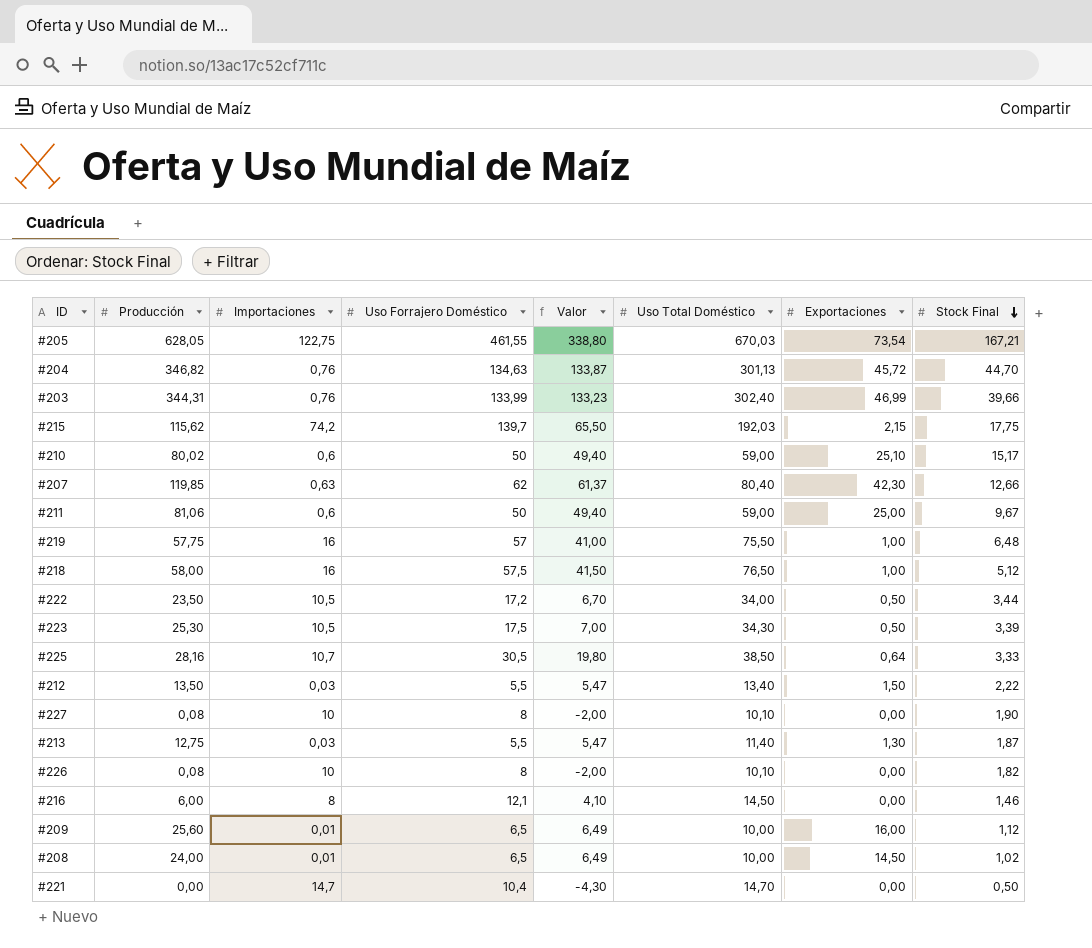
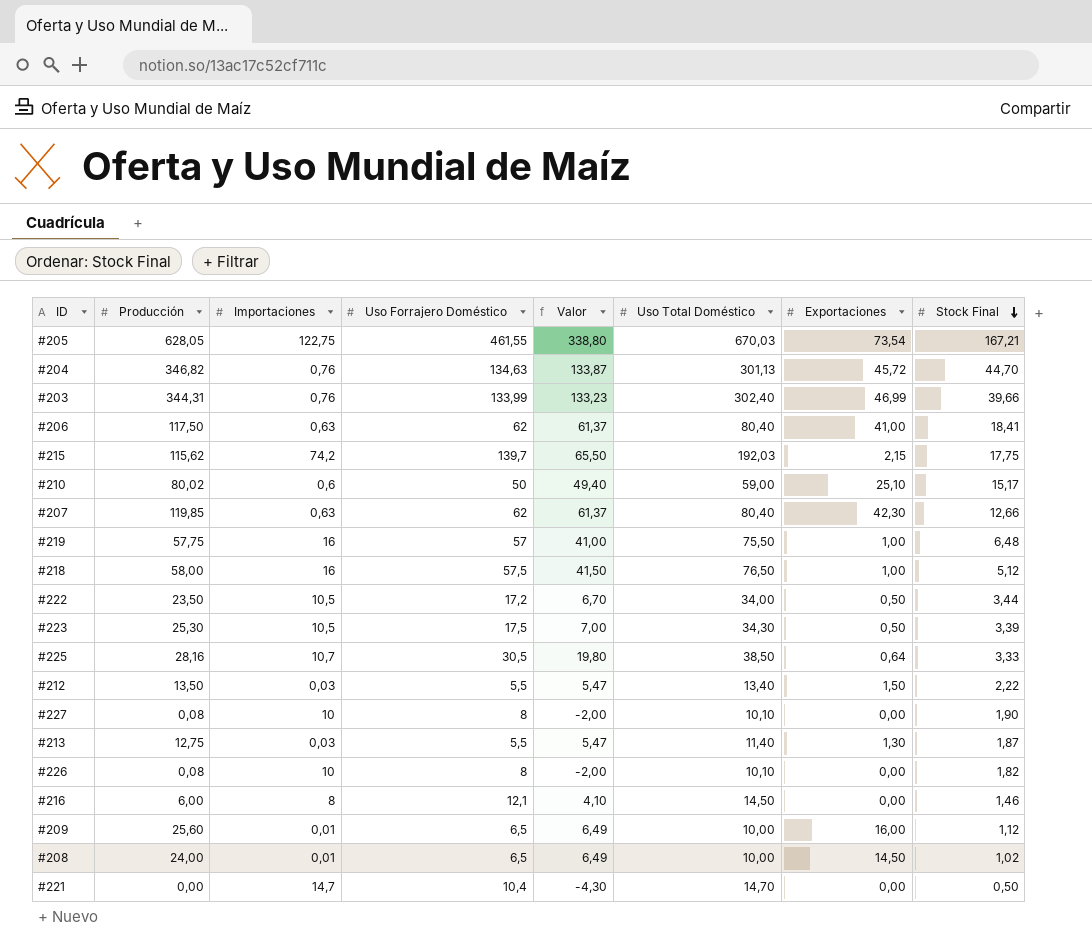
row #211: 81,06 | 0,6 | 50 | 49,40 | 59,00 | 25,00 | 9,67 -> none
row #206: none -> 117,50 | 0,63 | 62 | 61,37 | 80,40 | 41,00 | 18,41

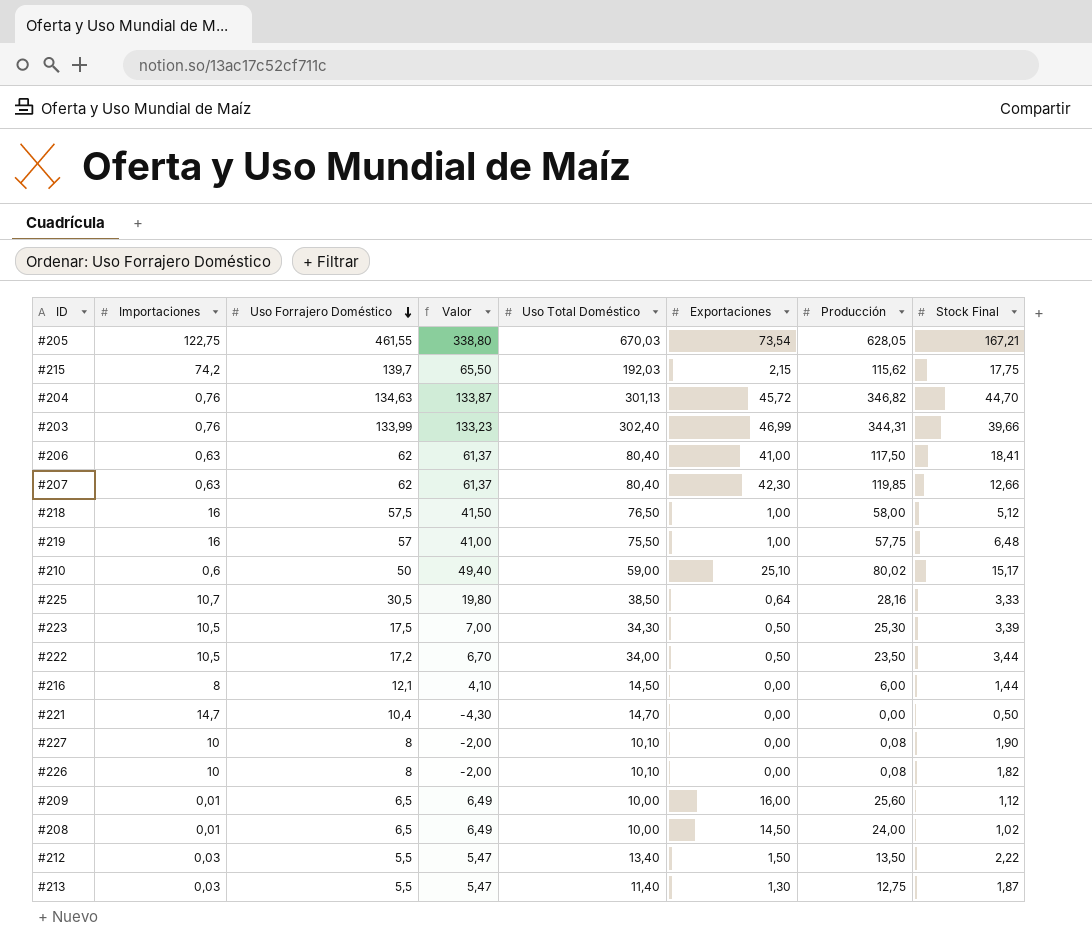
row order: Stock Final descending -> Uso Forrajero Doméstico descending
column Producción | position: 2 -> 7
#216 | Stock Final: 1,46 -> 1,44

